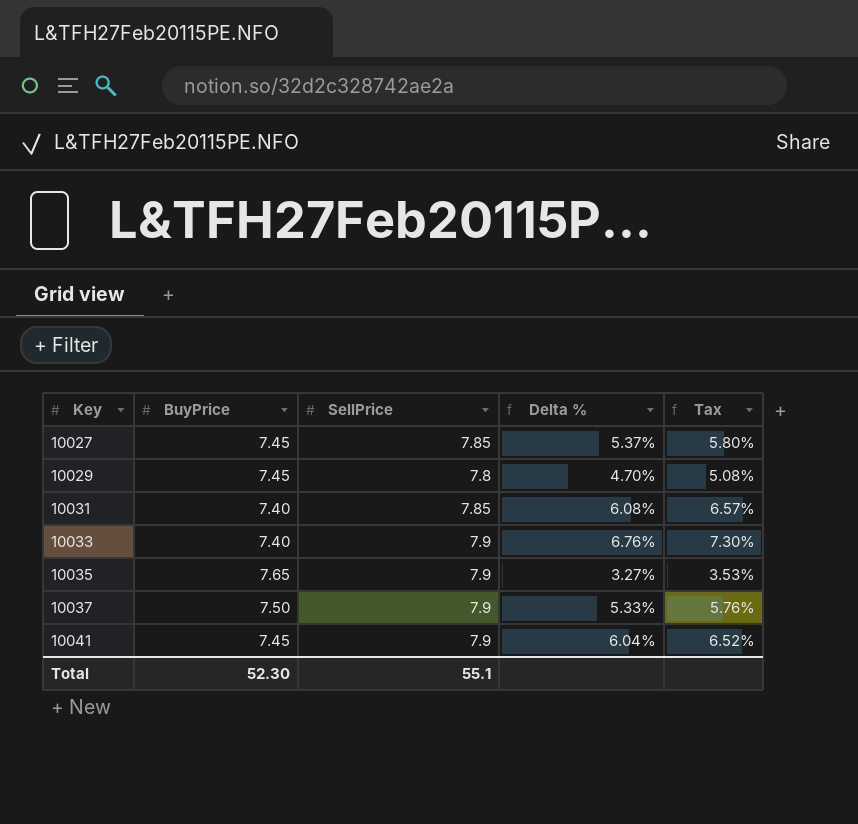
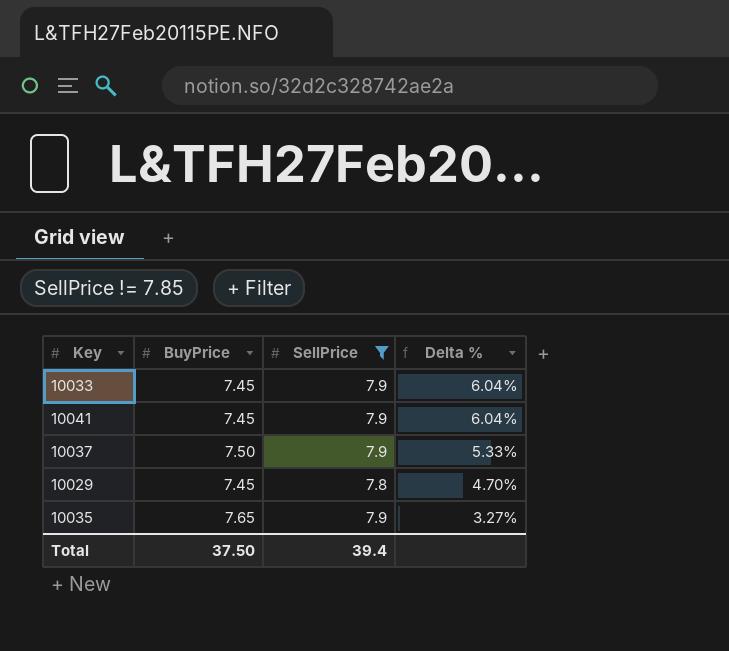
filter: none -> SellPrice != 7.85
row order: Key ascending -> Delta % descending
column Tax | formula: [Delta %] * 1.08 -> none
10033 | BuyPrice: 7.40 -> 7.45
10033 | Delta %: 6.76% -> 6.04%
Total | BuyPrice: 52.30 -> 37.50
Total | SellPrice: 55.1 -> 39.4

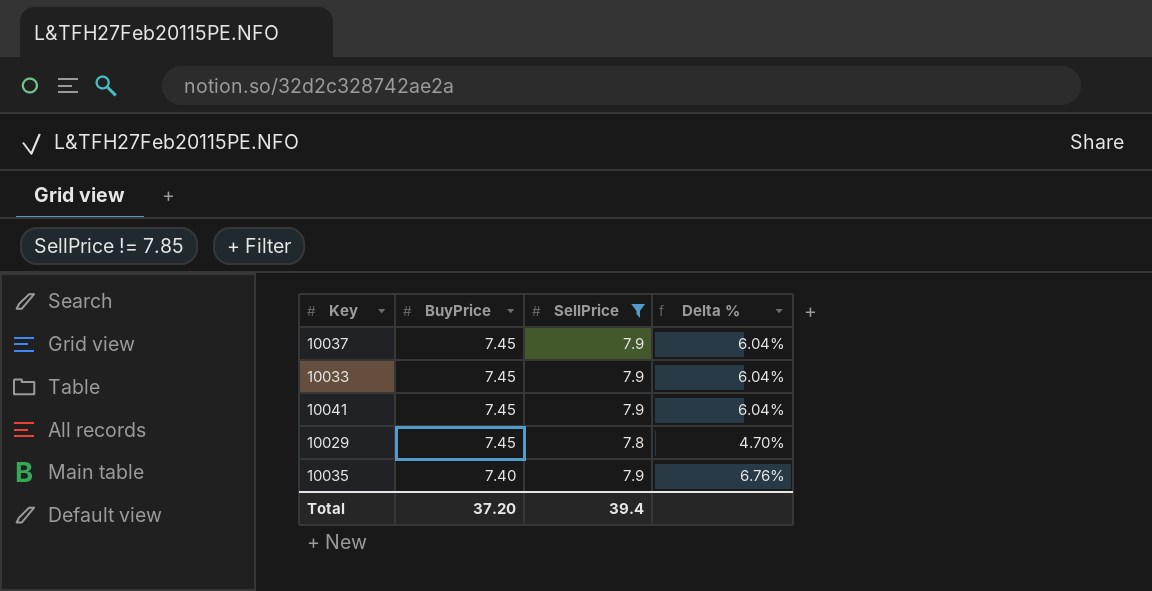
row order: Delta % descending -> BuyPrice descending
10037 | BuyPrice: 7.50 -> 7.45
10037 | Delta %: 5.33% -> 6.04%
10035 | BuyPrice: 7.65 -> 7.40
10035 | Delta %: 3.27% -> 6.76%
Total | BuyPrice: 37.50 -> 37.20

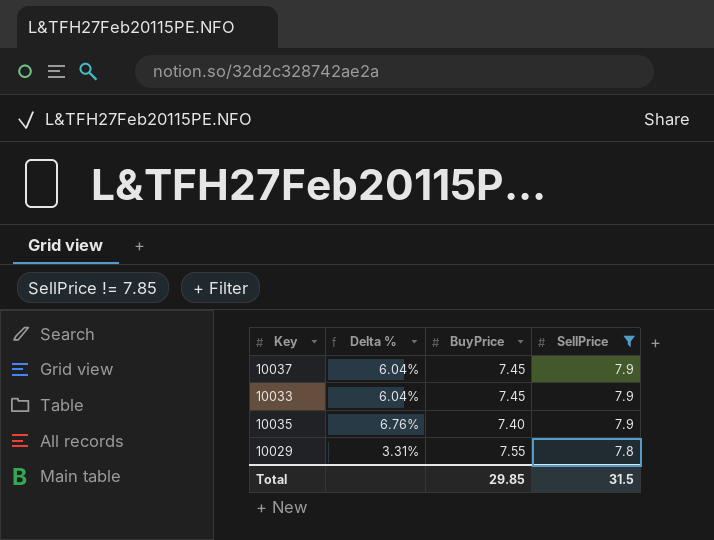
row order: BuyPrice descending -> SellPrice descending
column Delta % | position: 4 -> 2
row 10041: 7.45 | 7.9 | 6.04% -> none
10029 | Delta %: 4.70% -> 3.31%
10029 | BuyPrice: 7.45 -> 7.55
Total | BuyPrice: 37.20 -> 29.85
Total | SellPrice: 39.4 -> 31.5

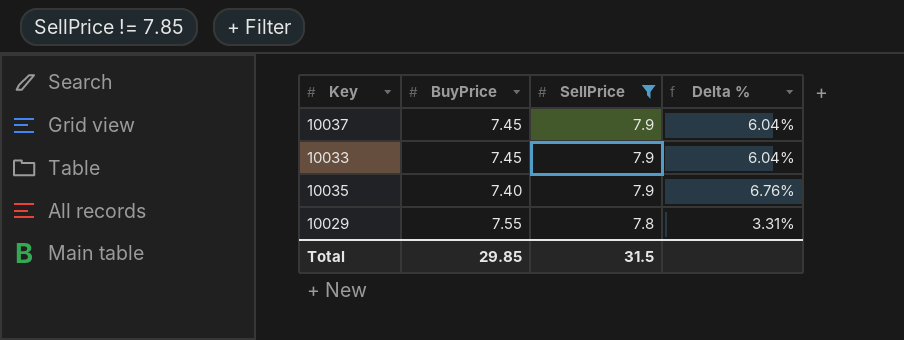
column Delta % | position: 2 -> 4

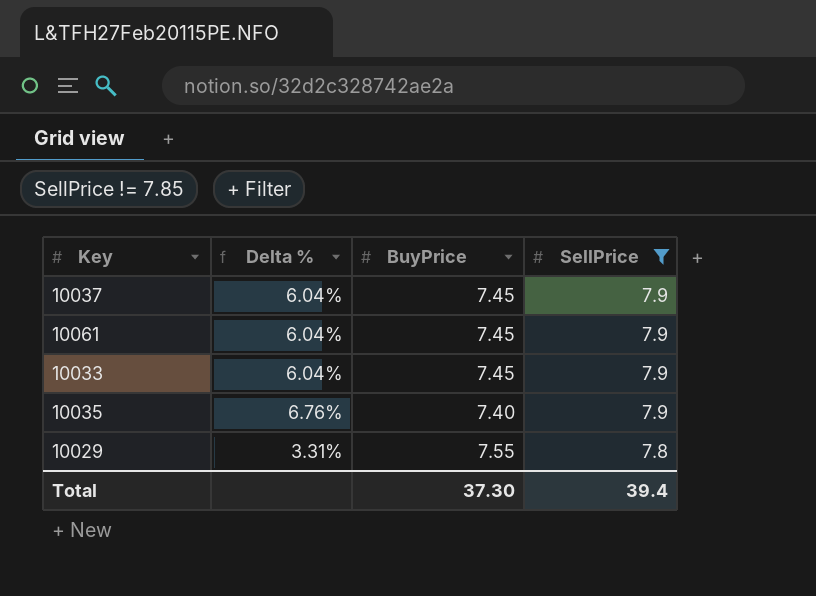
column Delta % | position: 4 -> 2
row 10061: none -> 6.04% | 7.45 | 7.9
Total | BuyPrice: 29.85 -> 37.30
Total | SellPrice: 31.5 -> 39.4

